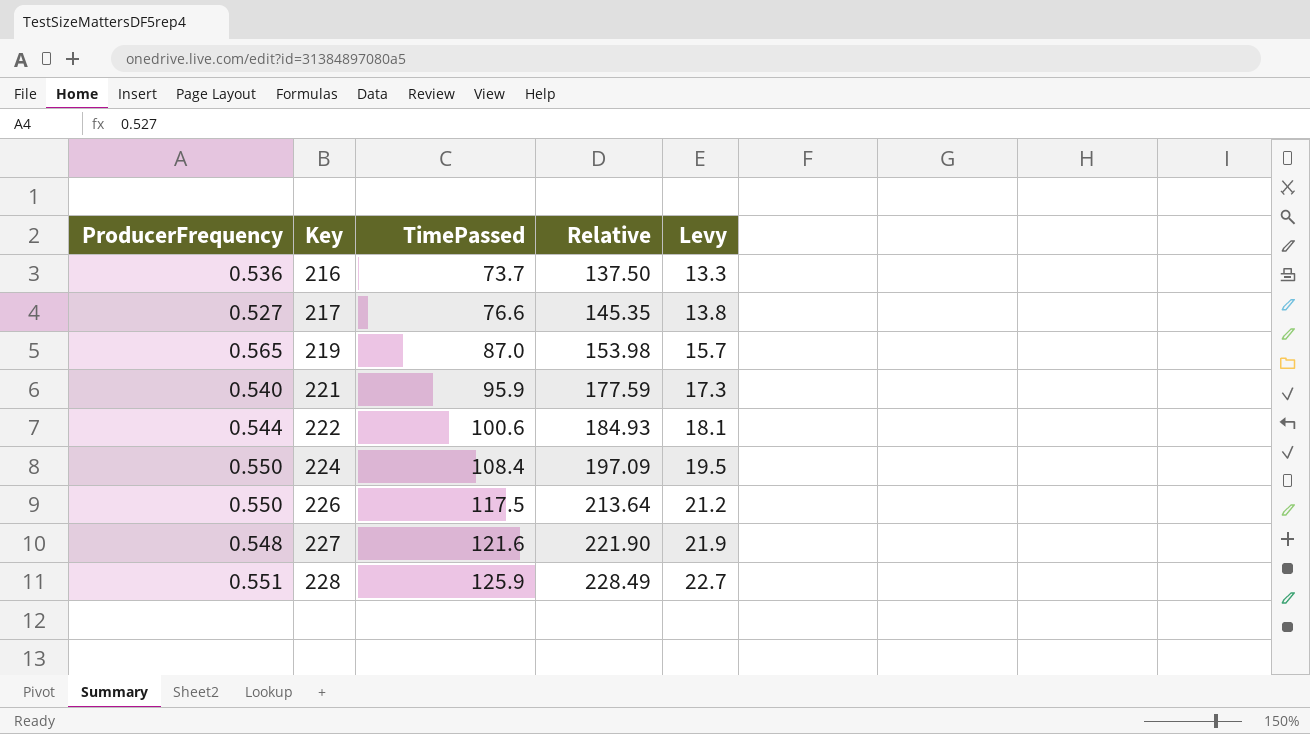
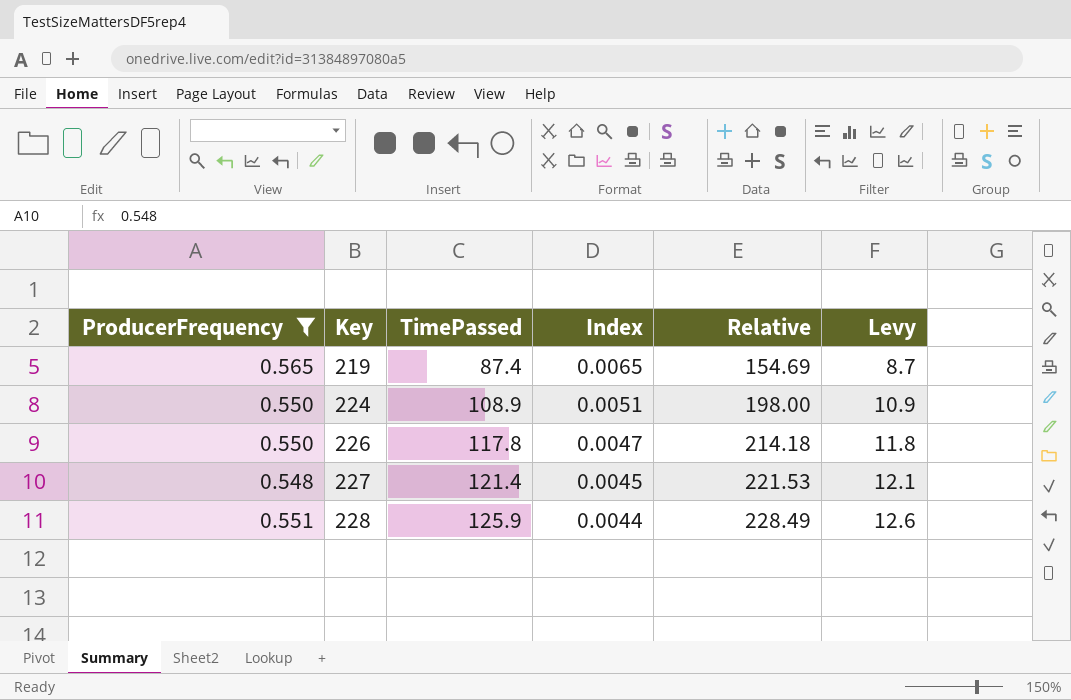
filter: none -> ProducerFrequency >= 0.548
column Index | formula: none -> [ProducerFrequency] / [TimePassed]
column Levy | formula: [TimePassed] * 0.18 -> [TimePassed] * 0.1
219 | TimePassed: 87.0 -> 87.4
219 | Relative: 153.98 -> 154.69
224 | TimePassed: 108.4 -> 108.9
224 | Relative: 197.09 -> 198.00
226 | TimePassed: 117.5 -> 117.8
226 | Relative: 213.64 -> 214.18
227 | TimePassed: 121.6 -> 121.4
227 | Relative: 221.90 -> 221.53

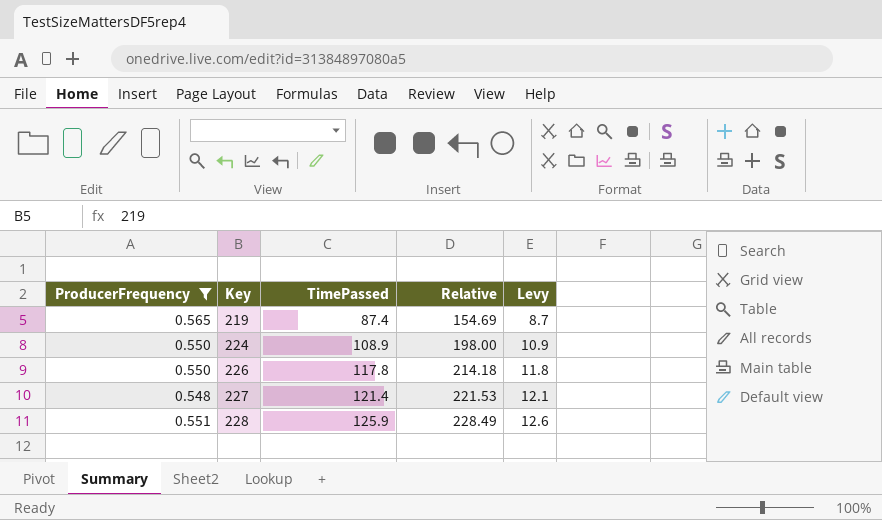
column Index | formula: [ProducerFrequency] / [TimePassed] -> none

